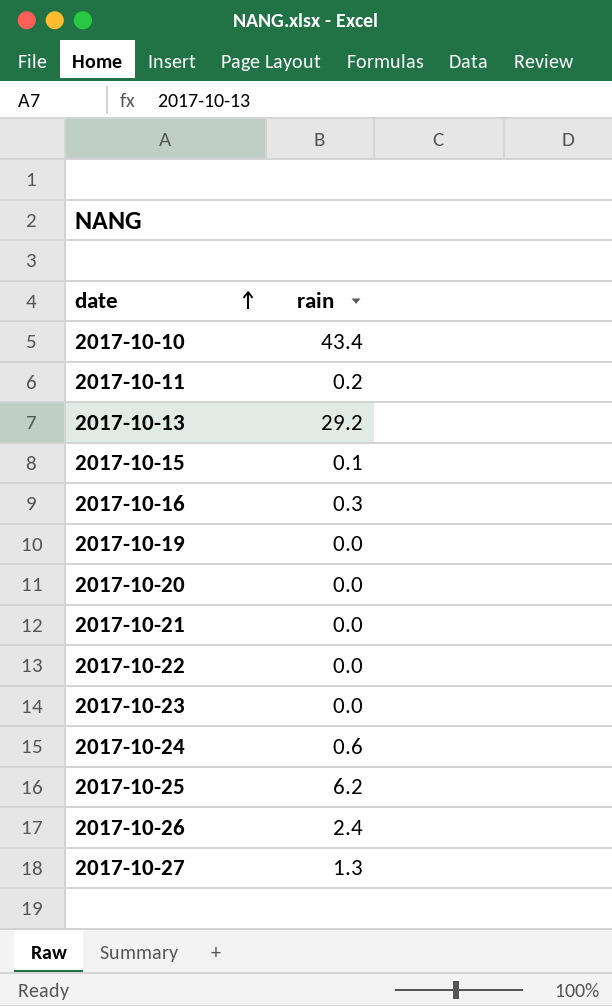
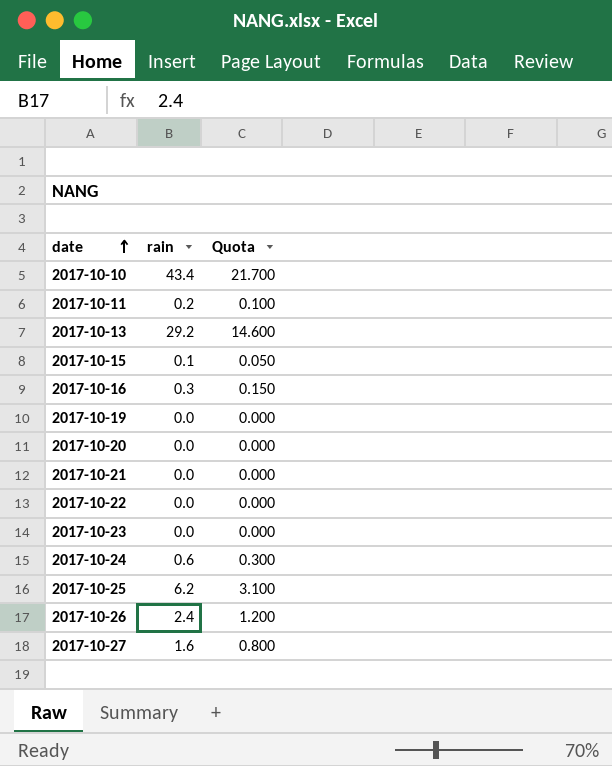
column Quota | formula: none -> [rain] * 0.5
2017-10-27 | rain: 1.3 -> 1.6

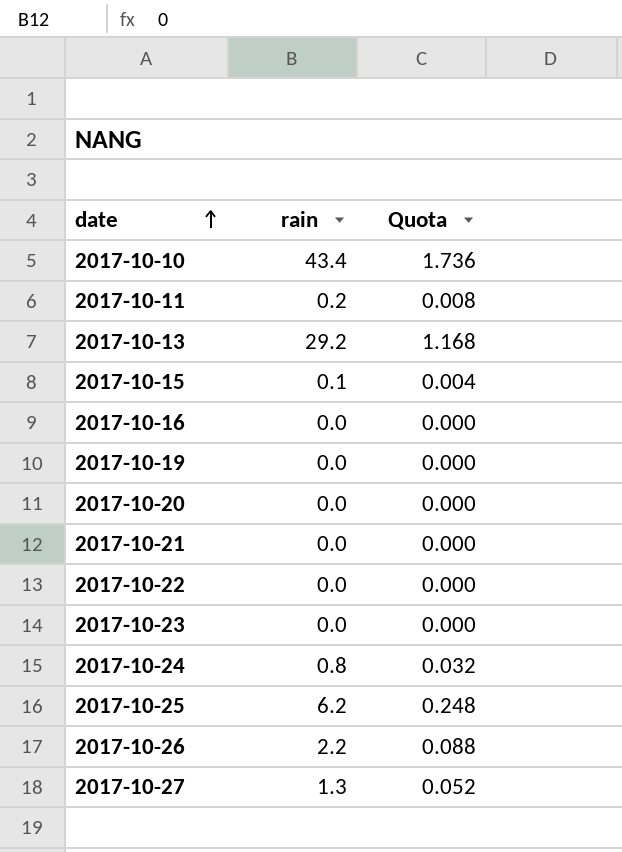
column Quota | formula: [rain] * 0.5 -> [rain] * 0.04
2017-10-16 | rain: 0.3 -> 0.0
2017-10-24 | rain: 0.6 -> 0.8
2017-10-26 | rain: 2.4 -> 2.2
2017-10-27 | rain: 1.6 -> 1.3

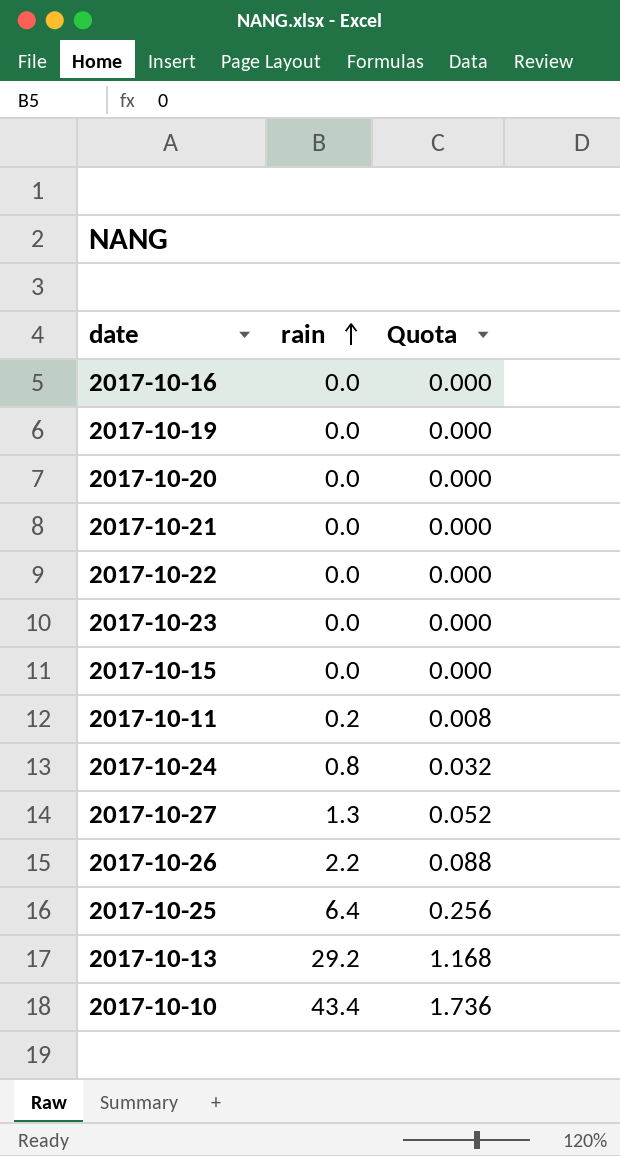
row order: date ascending -> rain ascending
2017-10-15 | rain: 0.1 -> 0.0
2017-10-15 | Quota: 0.004 -> 0.000
2017-10-25 | rain: 6.2 -> 6.4
2017-10-25 | Quota: 0.248 -> 0.256

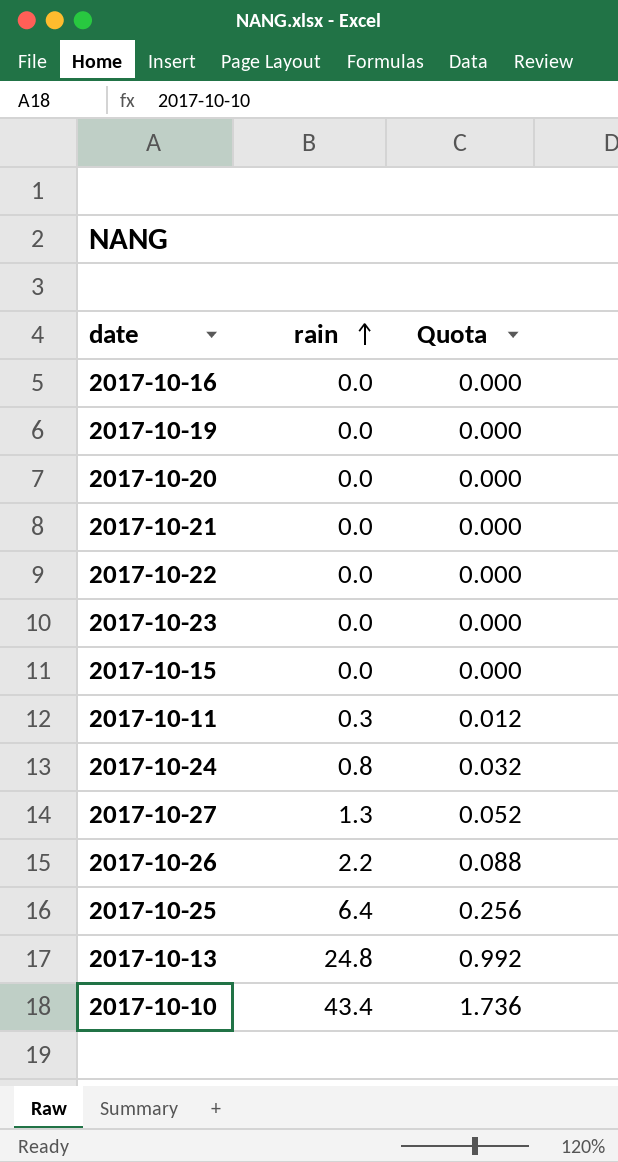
2017-10-11 | rain: 0.2 -> 0.3
2017-10-11 | Quota: 0.008 -> 0.012
2017-10-13 | rain: 29.2 -> 24.8
2017-10-13 | Quota: 1.168 -> 0.992

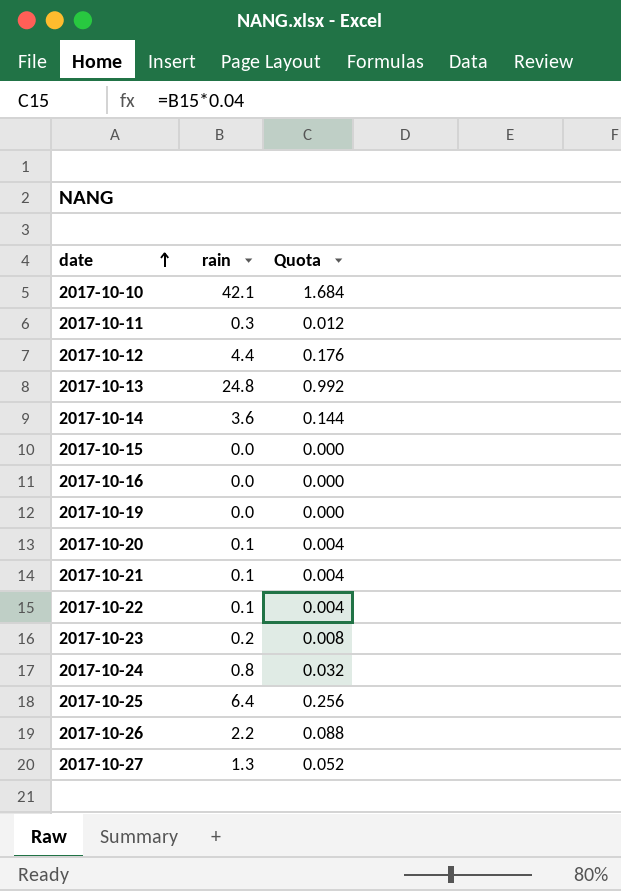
row order: rain ascending -> date ascending
2017-10-10 | rain: 43.4 -> 42.1
2017-10-10 | Quota: 1.736 -> 1.684
row 2017-10-12: none -> 4.4 | 0.176
row 2017-10-14: none -> 3.6 | 0.144
2017-10-20 | rain: 0.0 -> 0.1
2017-10-20 | Quota: 0.000 -> 0.004
2017-10-21 | rain: 0.0 -> 0.1
2017-10-21 | Quota: 0.000 -> 0.004
2017-10-22 | rain: 0.0 -> 0.1
2017-10-22 | Quota: 0.000 -> 0.004
2017-10-23 | rain: 0.0 -> 0.2
2017-10-23 | Quota: 0.000 -> 0.008

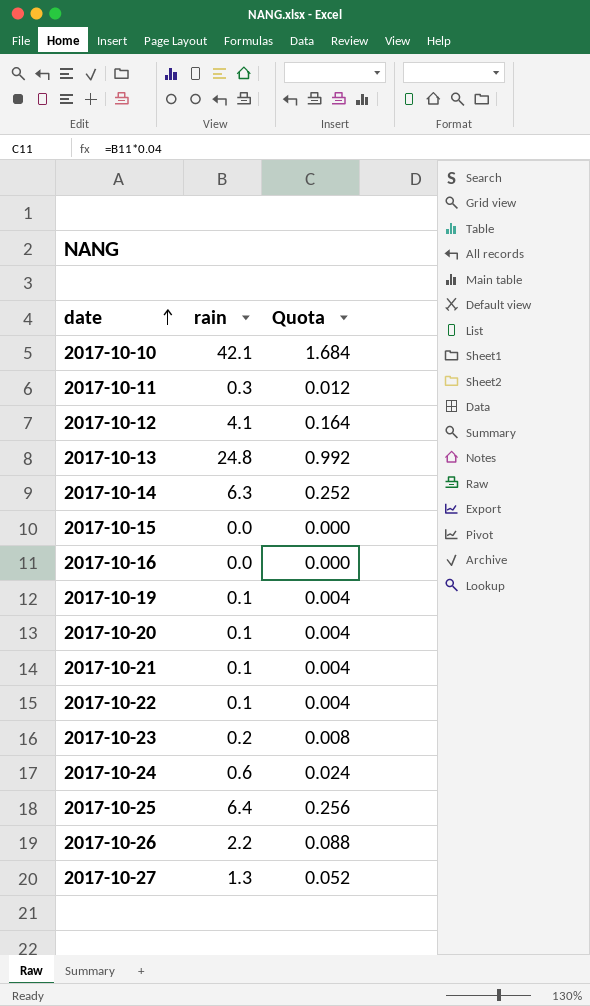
2017-10-12 | rain: 4.4 -> 4.1
2017-10-12 | Quota: 0.176 -> 0.164
2017-10-14 | rain: 3.6 -> 6.3
2017-10-14 | Quota: 0.144 -> 0.252
2017-10-19 | rain: 0.0 -> 0.1
2017-10-19 | Quota: 0.000 -> 0.004
2017-10-24 | rain: 0.8 -> 0.6
2017-10-24 | Quota: 0.032 -> 0.024

